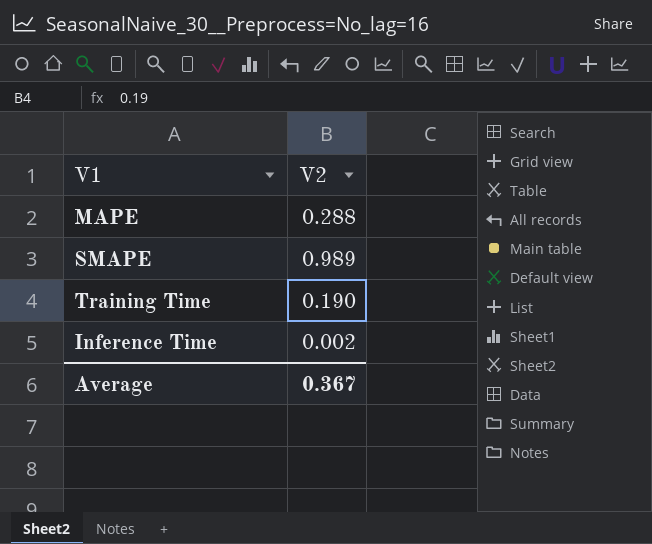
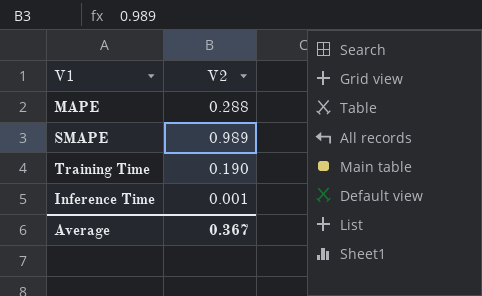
Inference Time | V2: 0.002 -> 0.001

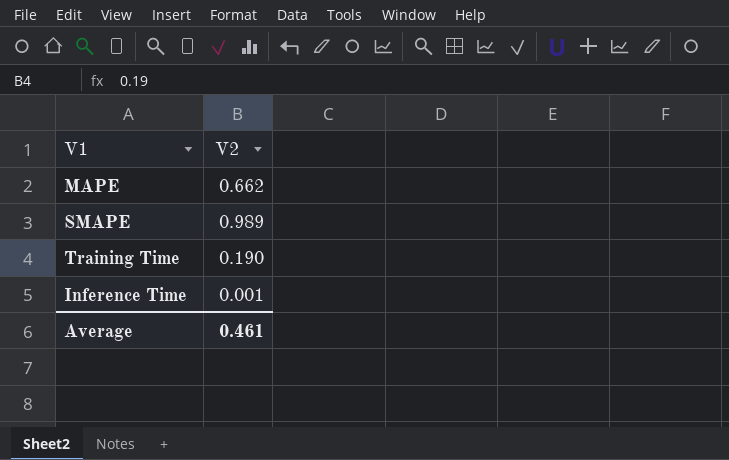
MAPE | V2: 0.288 -> 0.662
Average | V2: 0.367 -> 0.461

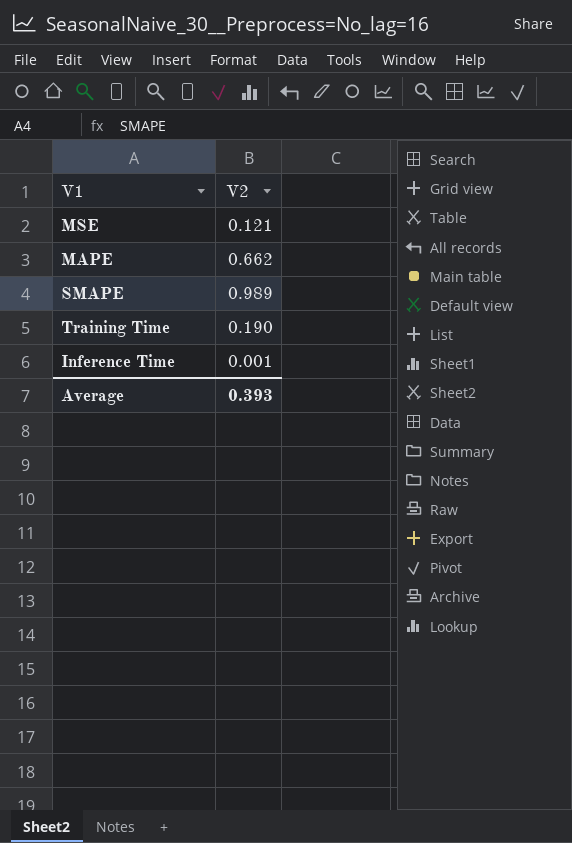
row MSE: none -> 0.121
Average | V2: 0.461 -> 0.393

